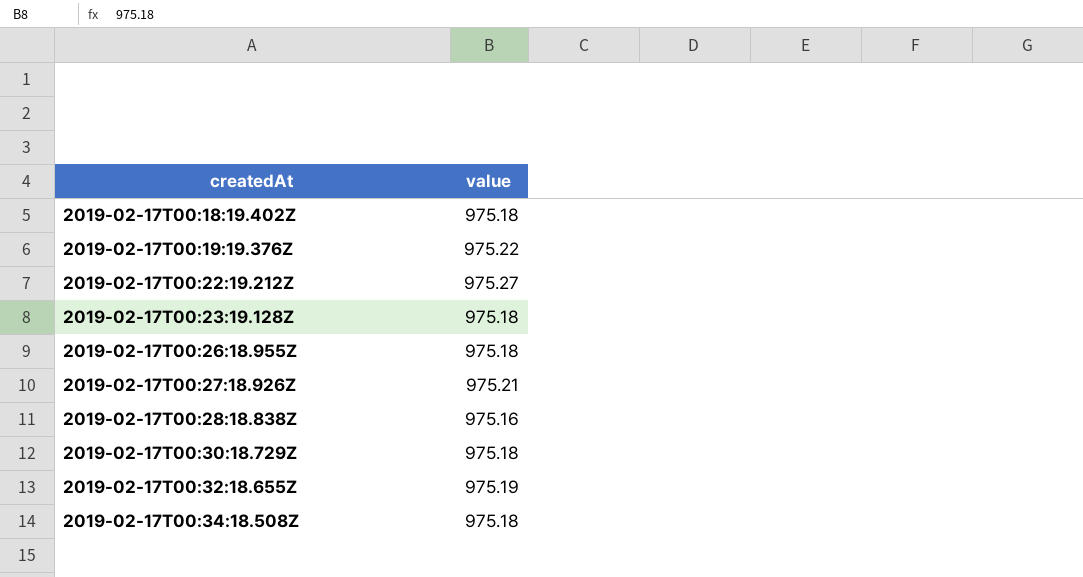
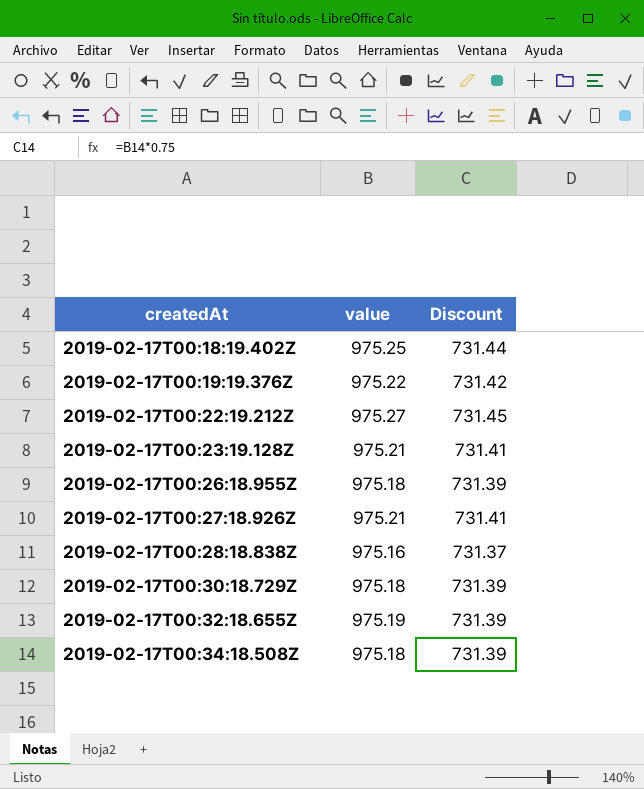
column Discount | formula: none -> [value] * 0.75
2019-02-17T00:18:19.402Z | value: 975.18 -> 975.25
2019-02-17T00:23:19.128Z | value: 975.18 -> 975.21

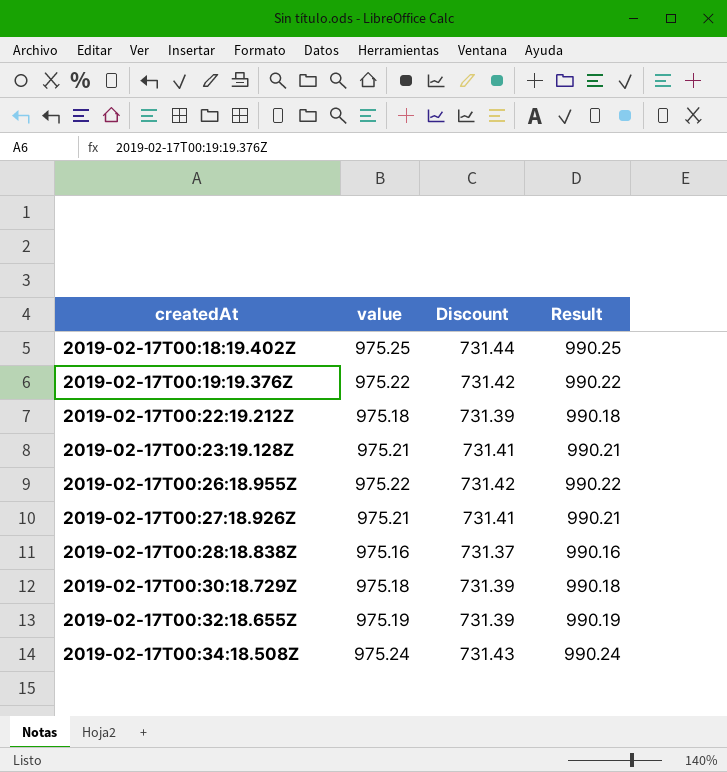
column Result | formula: none -> [value] + 15
2019-02-17T00:22:19.212Z | value: 975.27 -> 975.18
2019-02-17T00:22:19.212Z | Discount: 731.45 -> 731.39
2019-02-17T00:26:18.955Z | value: 975.18 -> 975.22
2019-02-17T00:26:18.955Z | Discount: 731.39 -> 731.42
2019-02-17T00:34:18.508Z | value: 975.18 -> 975.24
2019-02-17T00:34:18.508Z | Discount: 731.39 -> 731.43

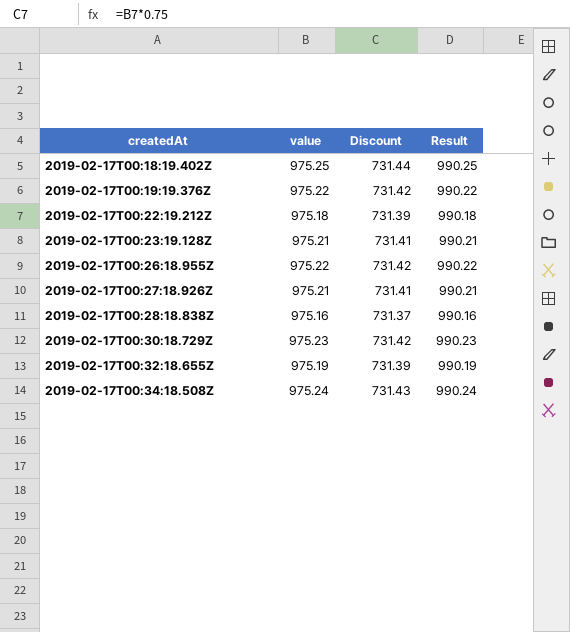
2019-02-17T00:30:18.729Z | value: 975.18 -> 975.23
2019-02-17T00:30:18.729Z | Discount: 731.39 -> 731.42
2019-02-17T00:30:18.729Z | Result: 990.18 -> 990.23

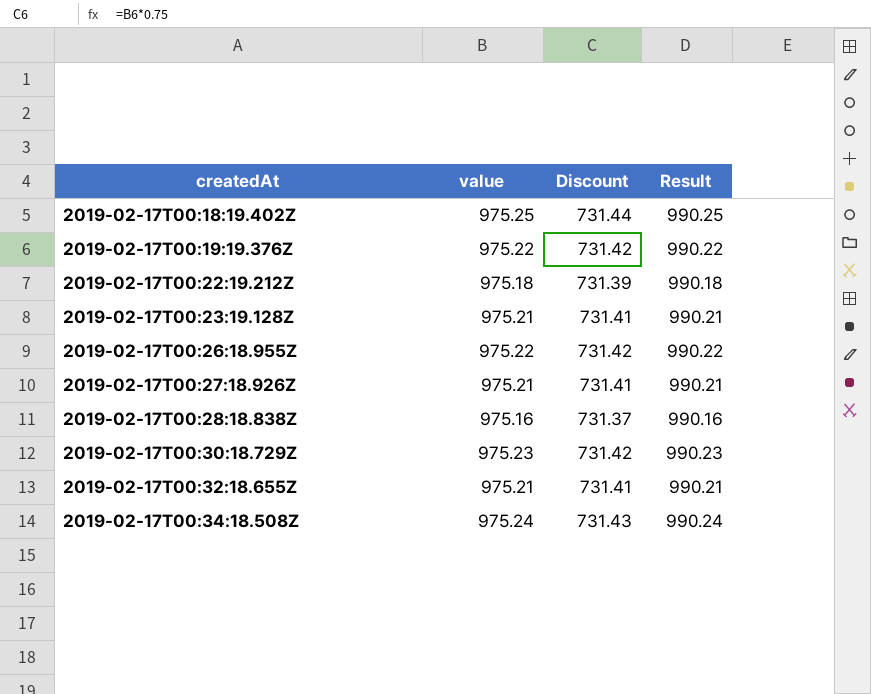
2019-02-17T00:32:18.655Z | value: 975.19 -> 975.21
2019-02-17T00:32:18.655Z | Discount: 731.39 -> 731.41
2019-02-17T00:32:18.655Z | Result: 990.19 -> 990.21

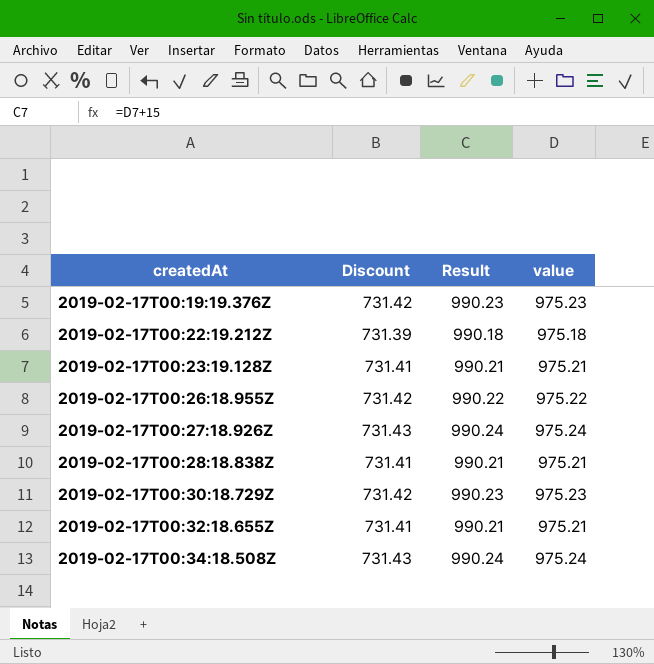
column value | position: 2 -> 4
row 2019-02-17T00:18:19.402Z: 975.25 | 731.44 | 990.25 -> none
2019-02-17T00:19:19.376Z | Result: 990.22 -> 990.23
2019-02-17T00:19:19.376Z | value: 975.22 -> 975.23
2019-02-17T00:27:18.926Z | Discount: 731.41 -> 731.43
2019-02-17T00:27:18.926Z | Result: 990.21 -> 990.24
2019-02-17T00:27:18.926Z | value: 975.21 -> 975.24
2019-02-17T00:28:18.838Z | Discount: 731.37 -> 731.41
2019-02-17T00:28:18.838Z | Result: 990.16 -> 990.21
2019-02-17T00:28:18.838Z | value: 975.16 -> 975.21

